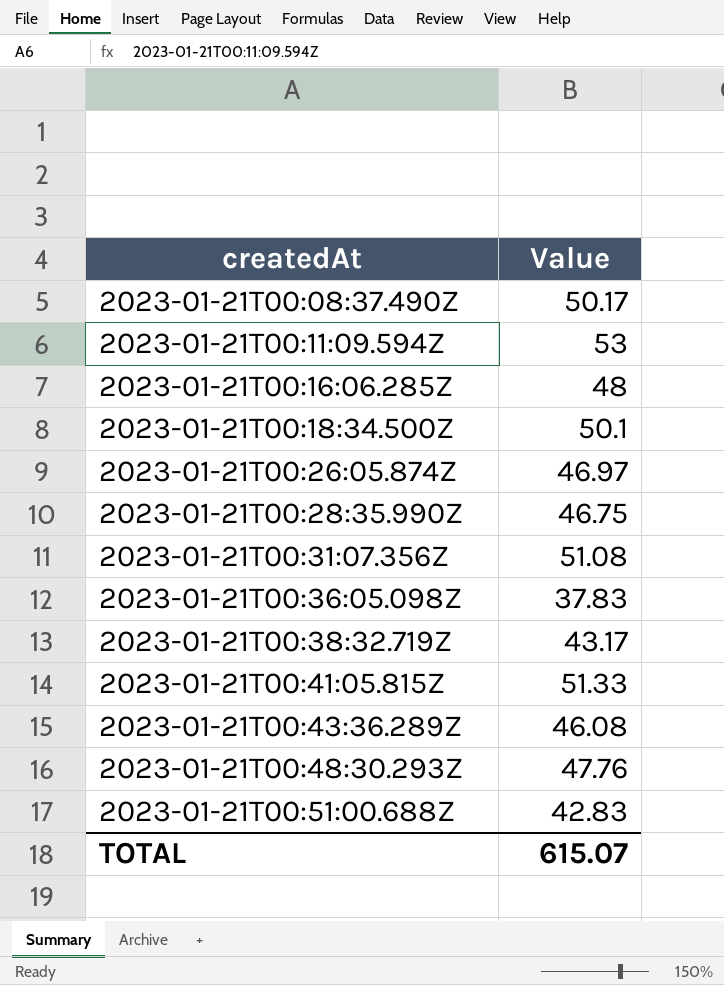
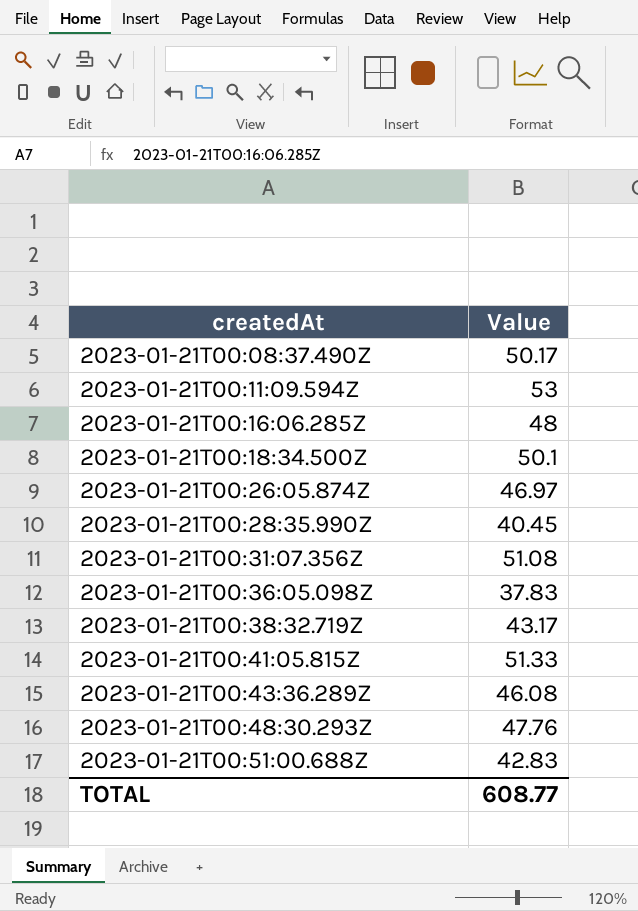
2023-01-21T00:28:35.990Z | Value: 46.75 -> 40.45
TOTAL | Value: 615.07 -> 608.77

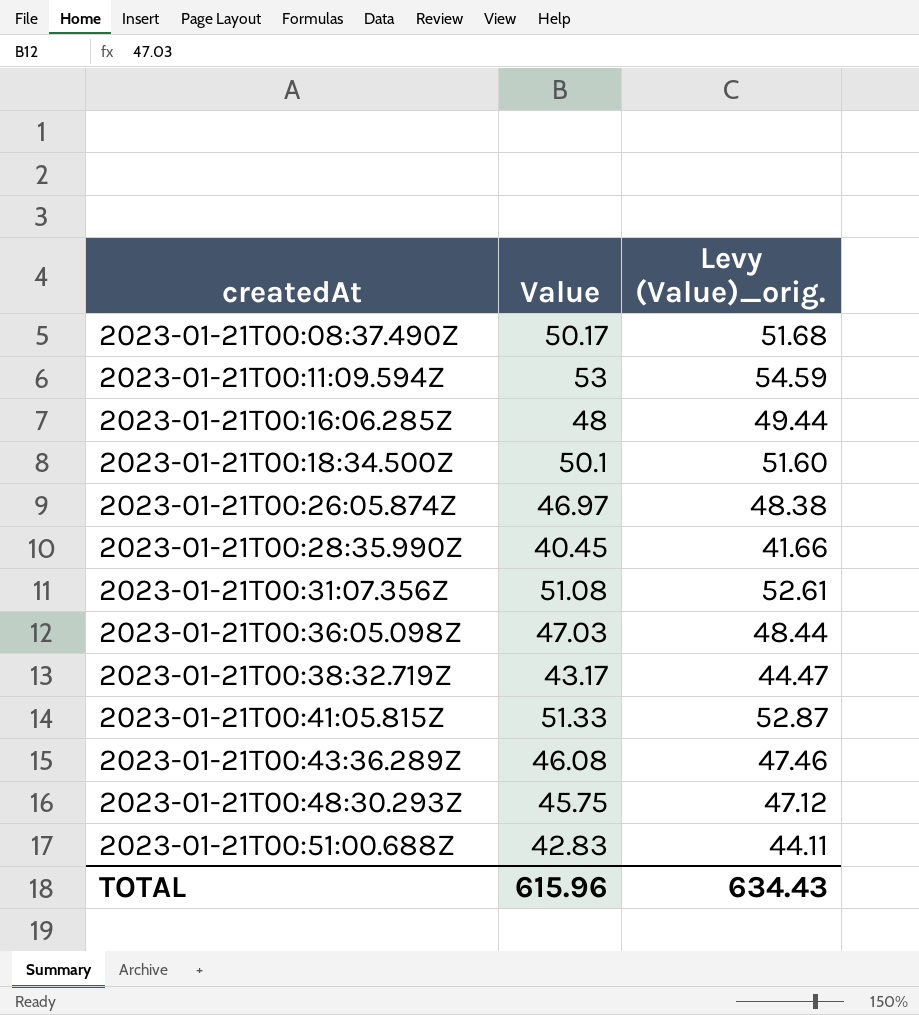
column Levy (Value)_orig. | formula: none -> [Value] * 1.03
2023-01-21T00:36:05.098Z | Value: 37.83 -> 47.03
2023-01-21T00:48:30.293Z | Value: 47.76 -> 45.75
TOTAL | Value: 608.77 -> 615.96

